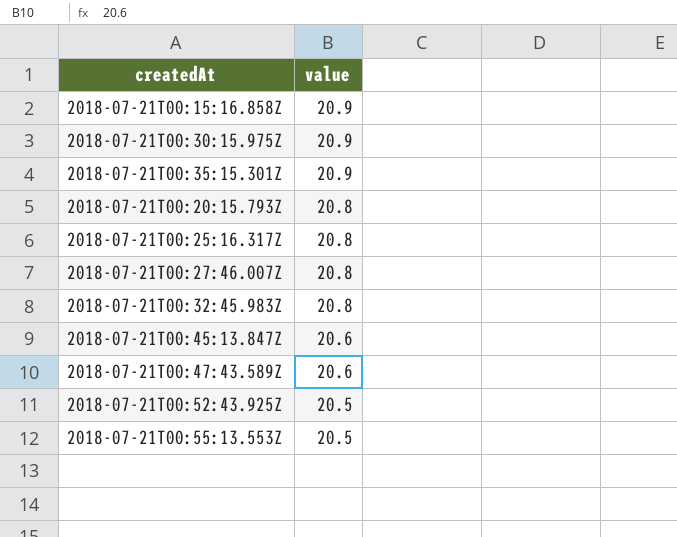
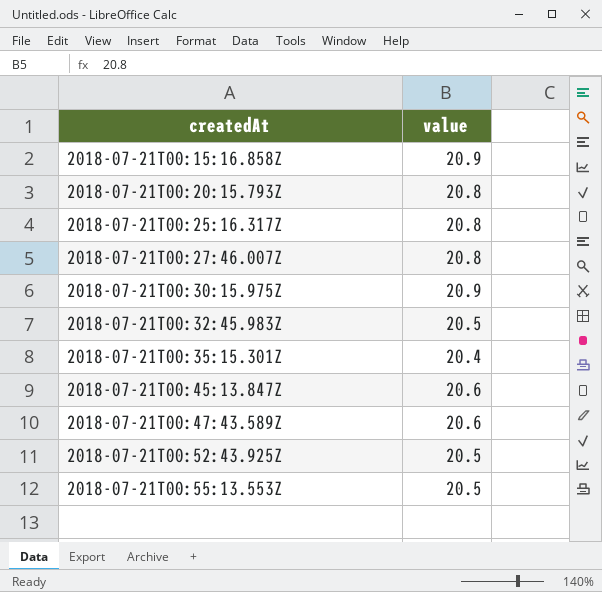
row order: value descending -> createdAt ascending
2018-07-21T00:32:45.983Z | value: 20.8 -> 20.5
2018-07-21T00:35:15.301Z | value: 20.9 -> 20.4

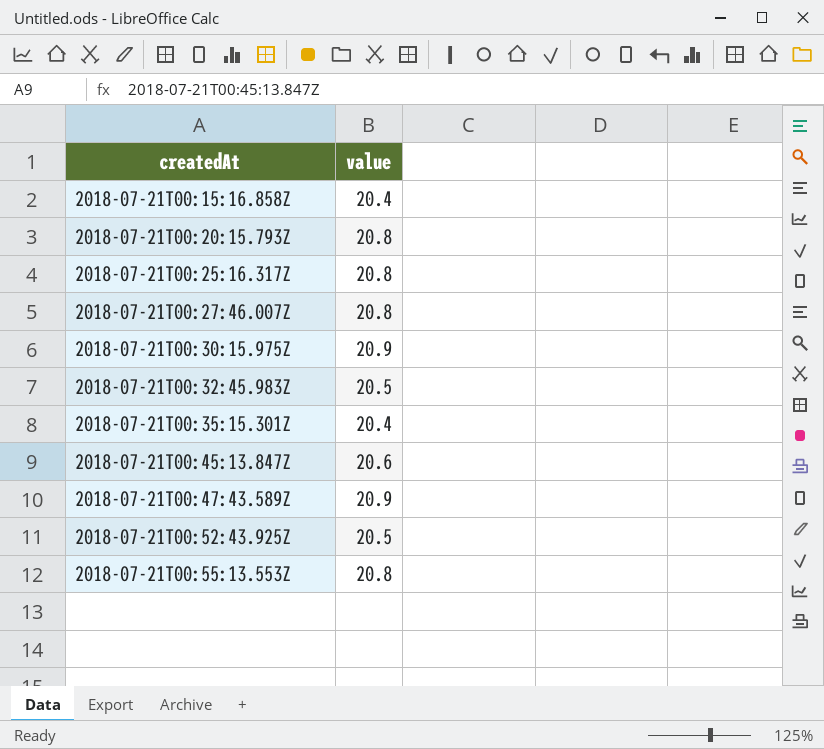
2018-07-21T00:15:16.858Z | value: 20.9 -> 20.4
2018-07-21T00:47:43.589Z | value: 20.6 -> 20.9
2018-07-21T00:55:13.553Z | value: 20.5 -> 20.8

